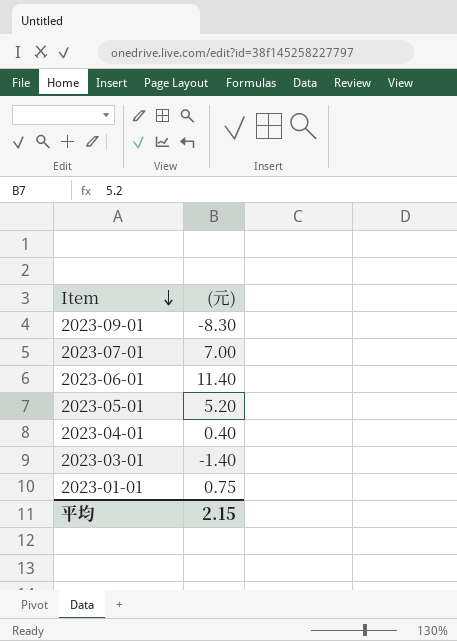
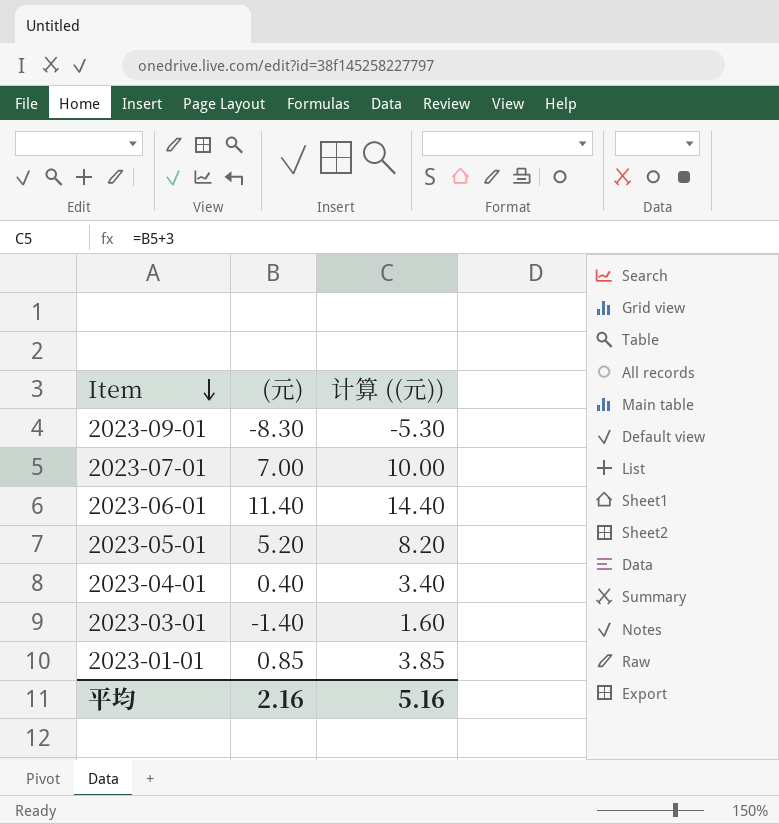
column 计算 ((元)) | formula: none -> [(元)] + 3
2023-01-01 | (元): 0.75 -> 0.85
平均 | (元): 2.15 -> 2.16

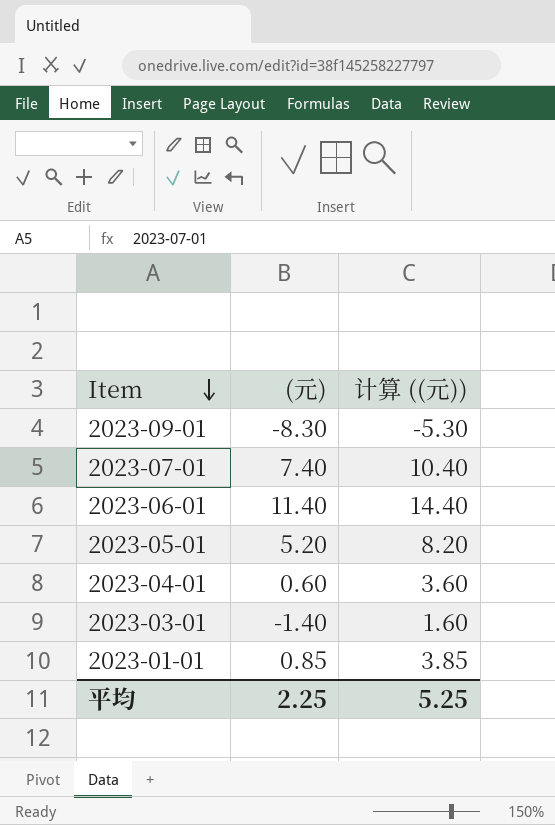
2023-07-01 | (元): 7.00 -> 7.40
2023-07-01 | 计算 ((元)): 10.00 -> 10.40
2023-04-01 | (元): 0.40 -> 0.60
2023-04-01 | 计算 ((元)): 3.40 -> 3.60
平均 | (元): 2.16 -> 2.25
平均 | 计算 ((元)): 5.16 -> 5.25

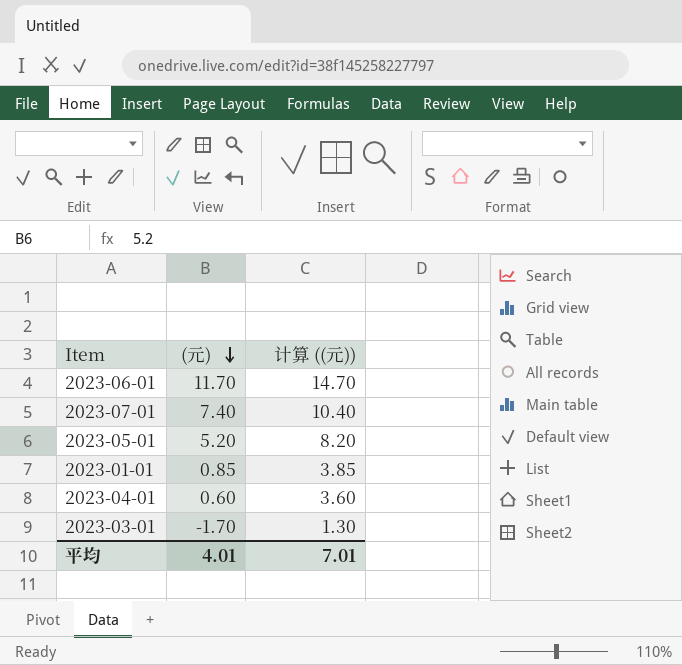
row order: Item descending -> (元) descending
row 2023-09-01: -8.30 | -5.30 -> none
2023-06-01 | (元): 11.40 -> 11.70
2023-06-01 | 计算 ((元)): 14.40 -> 14.70
2023-03-01 | (元): -1.40 -> -1.70
2023-03-01 | 计算 ((元)): 1.60 -> 1.30
平均 | (元): 2.25 -> 4.01
平均 | 计算 ((元)): 5.25 -> 7.01

